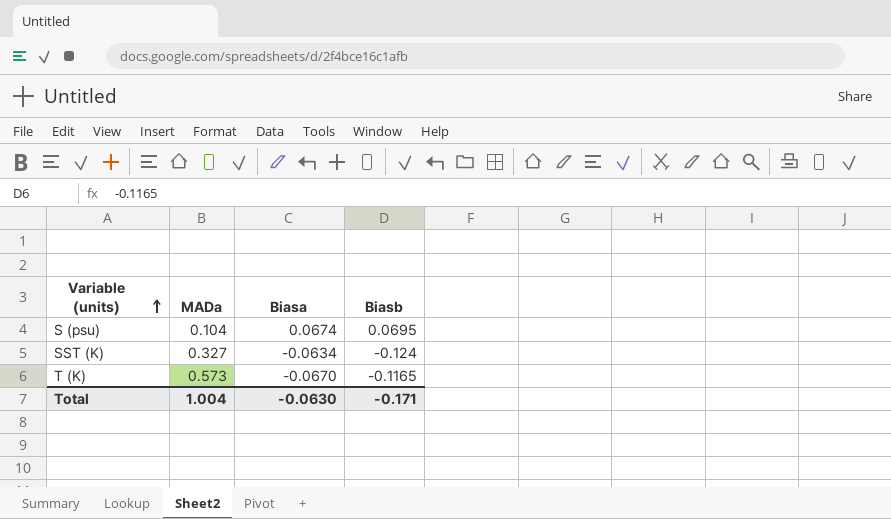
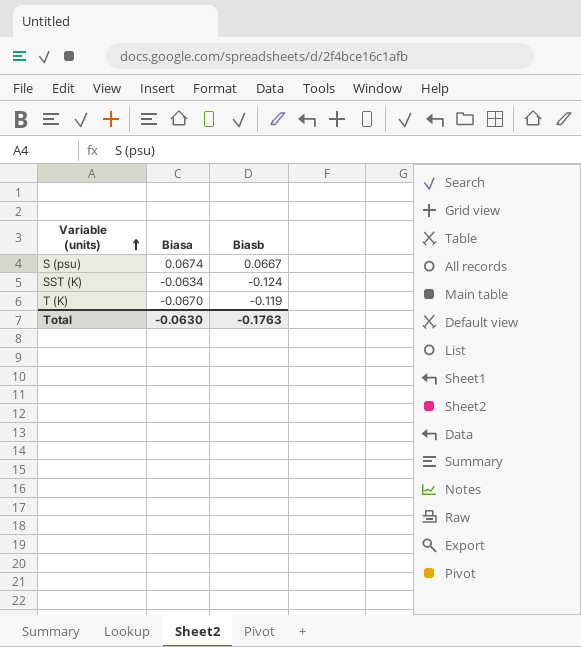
column MADa | position: 2 -> none
S (psu) | Biasb: 0.0695 -> 0.0667
T (K) | Biasb: -0.1165 -> -0.119
Total | Biasb: -0.171 -> -0.1763

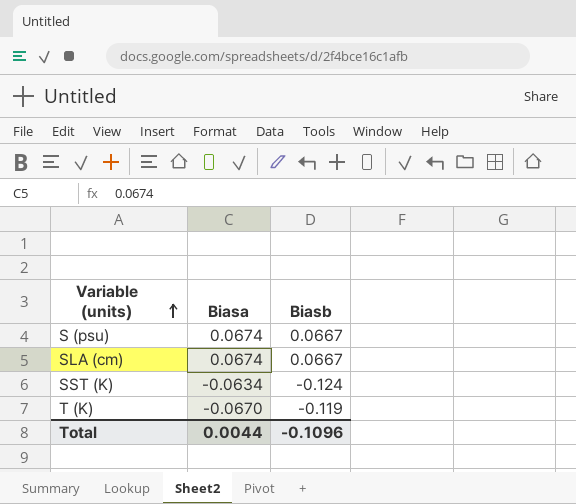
row SLA (cm): none -> 0.0674 | 0.0667
Total | Biasa: -0.0630 -> 0.0044
Total | Biasb: -0.1763 -> -0.1096

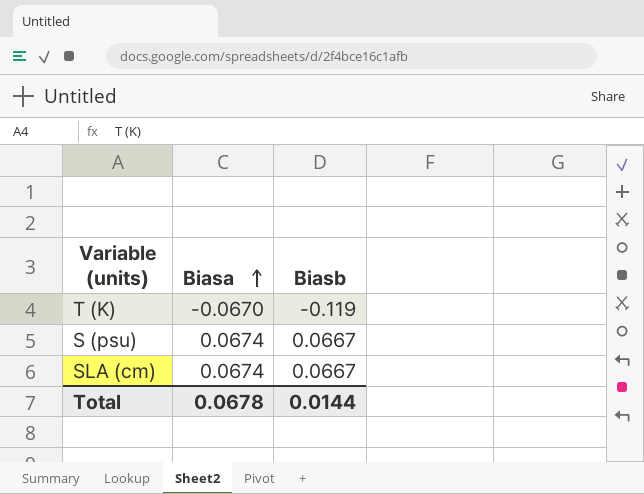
row order: Variable (units) ascending -> Biasa ascending
row SST (K): -0.0634 | -0.124 -> none
Total | Biasa: 0.0044 -> 0.0678
Total | Biasb: -0.1096 -> 0.0144

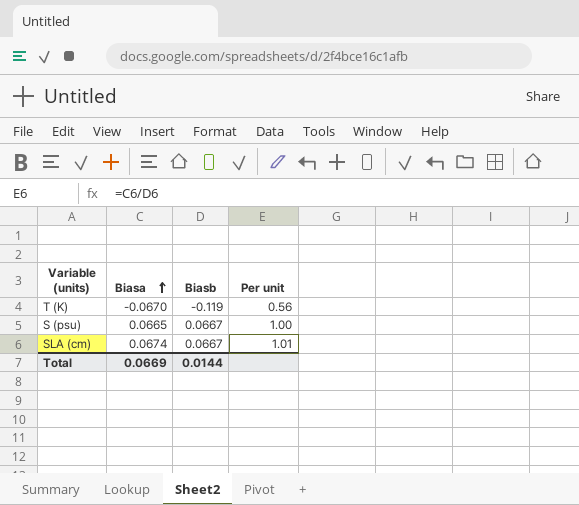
column Per unit | formula: none -> [Biasa] / [Biasb]
S (psu) | Biasa: 0.0674 -> 0.0665
Total | Biasa: 0.0678 -> 0.0669

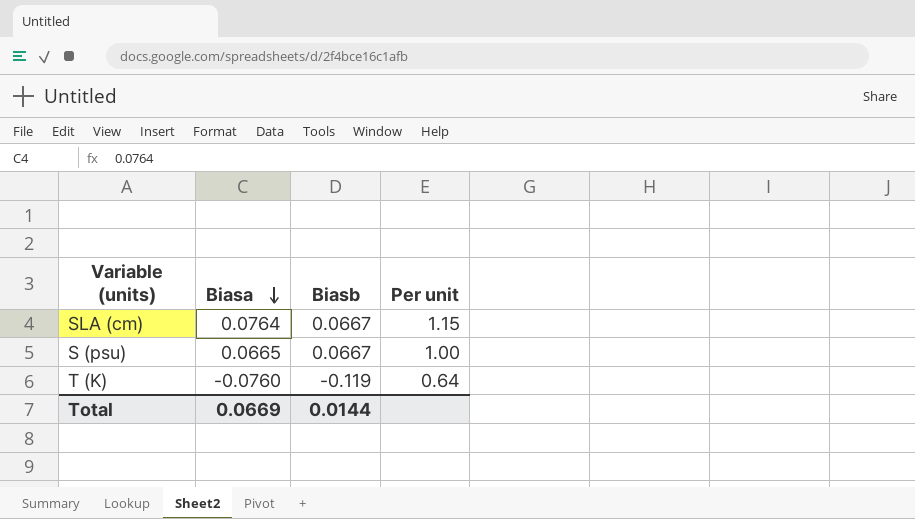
row order: Biasa ascending -> Biasa descending
SLA (cm) | Biasa: 0.0674 -> 0.0764
SLA (cm) | Per unit: 1.01 -> 1.15
T (K) | Biasa: -0.0670 -> -0.0760
T (K) | Per unit: 0.56 -> 0.64

